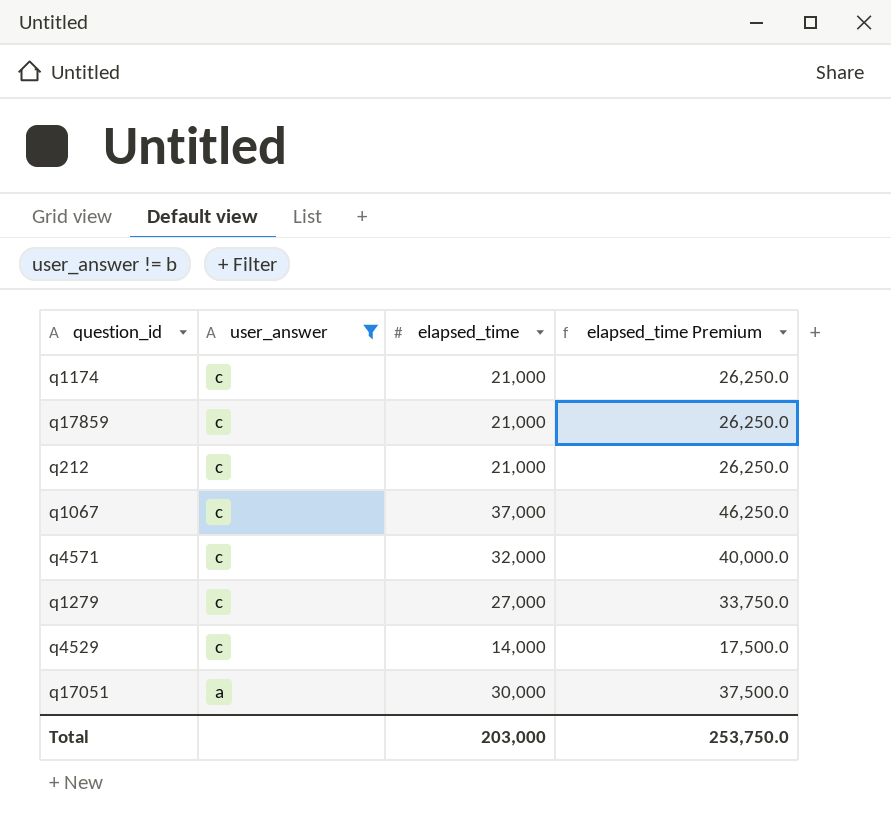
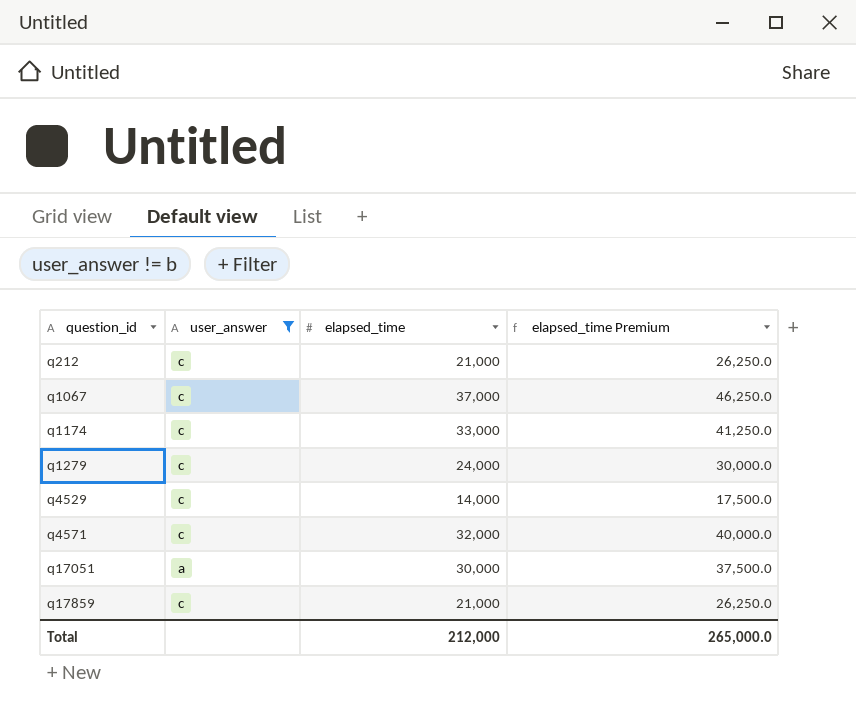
row order: user_answer descending -> question_id ascending
q1174 | elapsed_time: 21,000 -> 33,000
q1174 | elapsed_time Premium: 26,250.0 -> 41,250.0
q1279 | elapsed_time: 27,000 -> 24,000
q1279 | elapsed_time Premium: 33,750.0 -> 30,000.0
Total | elapsed_time: 203,000 -> 212,000
Total | elapsed_time Premium: 253,750.0 -> 265,000.0

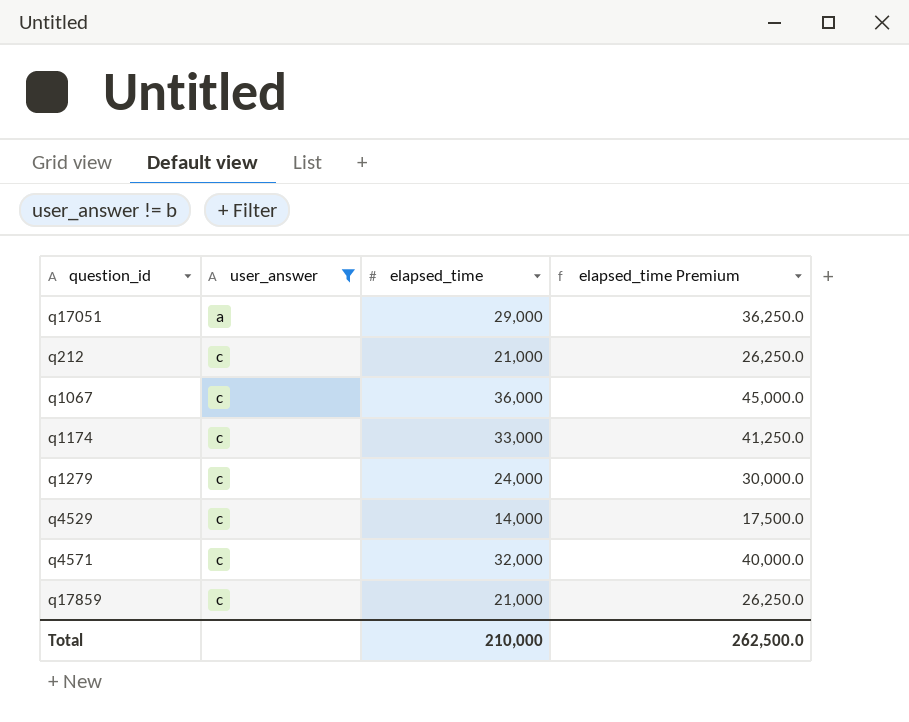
row order: question_id ascending -> user_answer ascending
q17051 | elapsed_time: 30,000 -> 29,000
q17051 | elapsed_time Premium: 37,500.0 -> 36,250.0
q1067 | elapsed_time: 37,000 -> 36,000
q1067 | elapsed_time Premium: 46,250.0 -> 45,000.0
Total | elapsed_time: 212,000 -> 210,000
Total | elapsed_time Premium: 265,000.0 -> 262,500.0

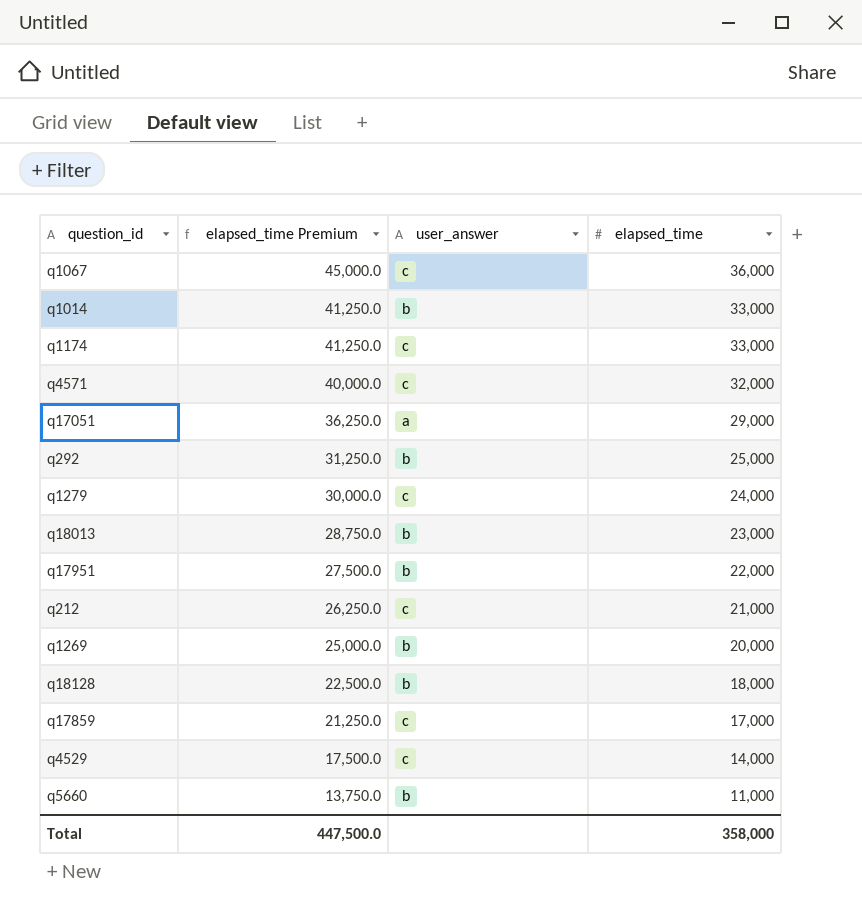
filter: user_answer != b -> none
row order: user_answer ascending -> elapsed_time Premium descending
column elapsed_time Premium | position: 4 -> 2
q17859 | elapsed_time Premium: 26,250.0 -> 21,250.0
q17859 | elapsed_time: 21,000 -> 17,000
Total | elapsed_time Premium: 262,500.0 -> 447,500.0
Total | elapsed_time: 210,000 -> 358,000

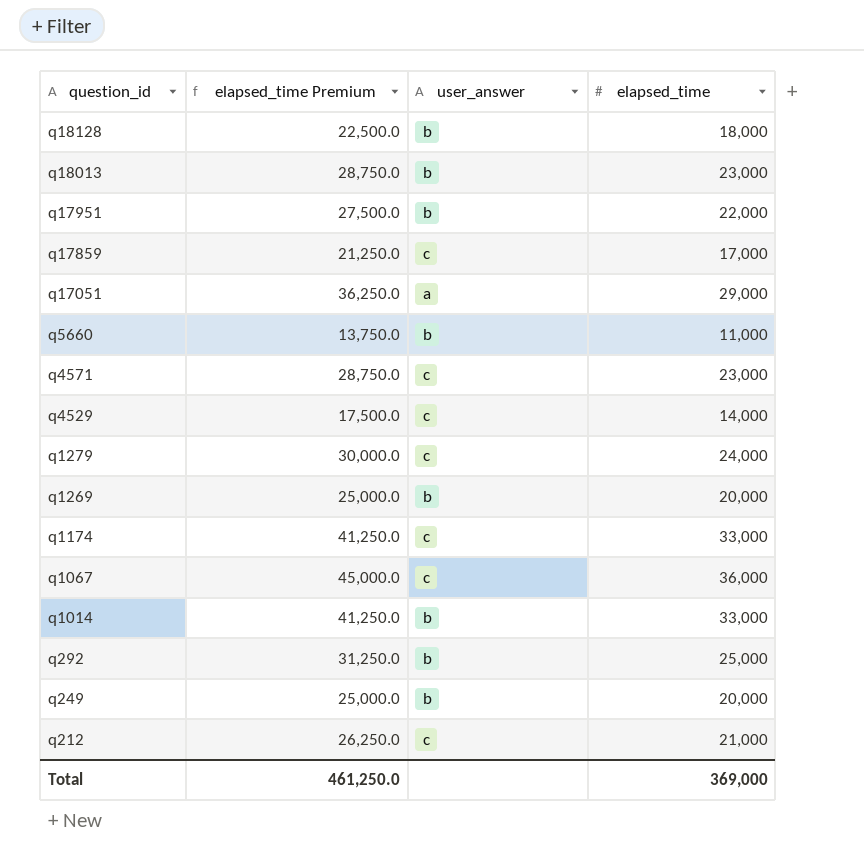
row order: elapsed_time Premium descending -> question_id descending
q4571 | elapsed_time Premium: 40,000.0 -> 28,750.0
q4571 | elapsed_time: 32,000 -> 23,000
row q249: none -> 25,000.0 | b | 20,000
Total | elapsed_time Premium: 447,500.0 -> 461,250.0
Total | elapsed_time: 358,000 -> 369,000

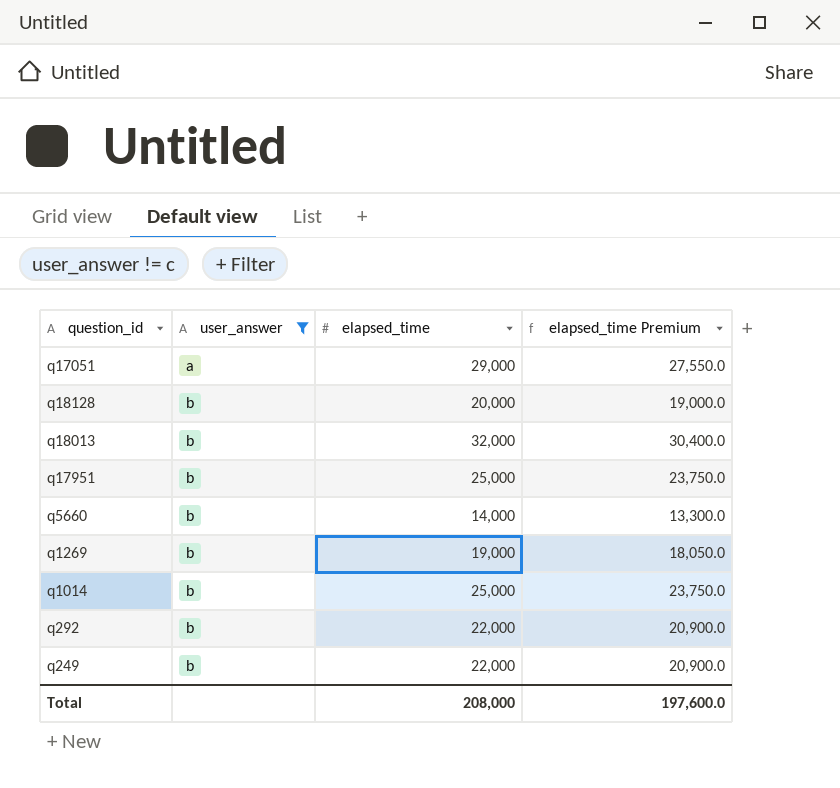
filter: none -> user_answer != c
row order: question_id descending -> user_answer ascending
column elapsed_time Premium | formula: [elapsed_time] * 1.25 -> [elapsed_time] * 0.95
column elapsed_time Premium | position: 2 -> 4
q18128 | elapsed_time: 18,000 -> 20,000
q18013 | elapsed_time: 23,000 -> 32,000
q17951 | elapsed_time: 22,000 -> 25,000
q5660 | elapsed_time: 11,000 -> 14,000
q1269 | elapsed_time: 20,000 -> 19,000
q1014 | elapsed_time: 33,000 -> 25,000
q292 | elapsed_time: 25,000 -> 22,000
q249 | elapsed_time: 20,000 -> 22,000
Total | elapsed_time: 369,000 -> 208,000
Total | elapsed_time Premium: 461,250.0 -> 197,600.0

